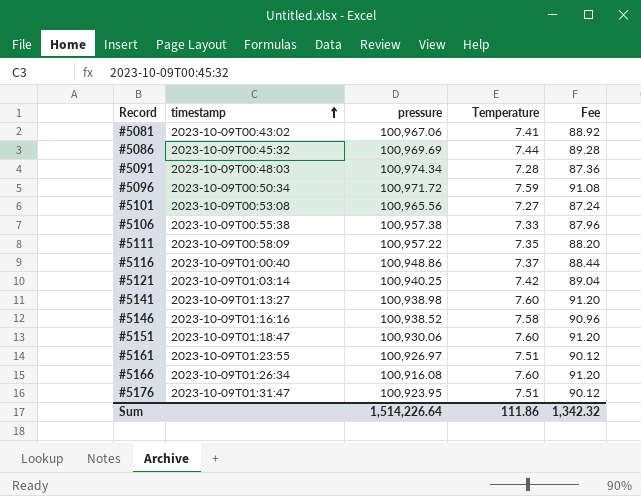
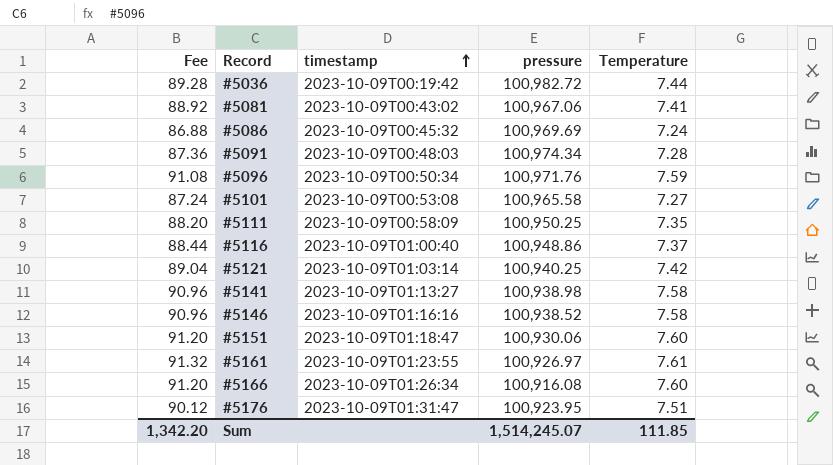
column Fee | position: 5 -> 1
row #5106: 2023-10-09T00:55:38 | 100,957.38 | 7.33 | 87.96 -> none
row #5036: none -> 89.28 | 2023-10-09T00:19:42 | 100,982.72 | 7.44
#5086 | Fee: 89.28 -> 86.88
#5086 | Temperature: 7.44 -> 7.24
#5096 | pressure: 100,971.72 -> 100,971.76
#5101 | pressure: 100,965.56 -> 100,965.58
#5111 | pressure: 100,957.22 -> 100,950.25
#5141 | Fee: 91.20 -> 90.96
#5141 | Temperature: 7.60 -> 7.58
#5161 | Fee: 90.12 -> 91.32
#5161 | Temperature: 7.51 -> 7.61
Sum | Fee: 1,342.32 -> 1,342.20
Sum | pressure: 1,514,226.64 -> 1,514,245.07
Sum | Temperature: 111.86 -> 111.85

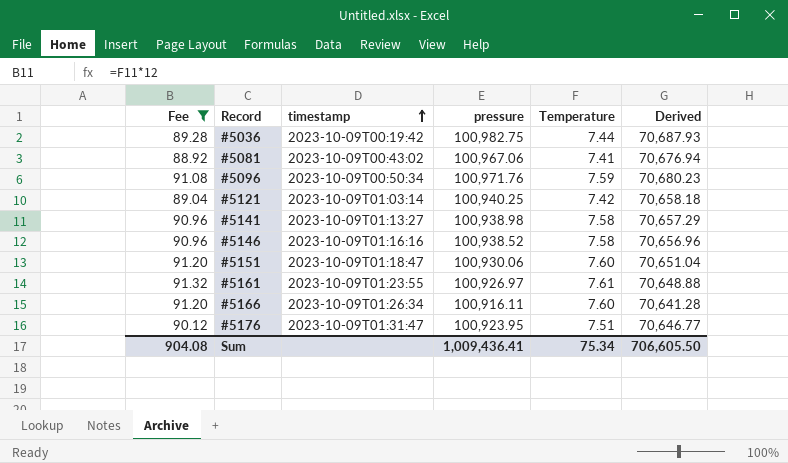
filter: none -> Fee >= 88.92
column Derived | formula: none -> [pressure] * 0.7
#5036 | pressure: 100,982.72 -> 100,982.75
#5166 | pressure: 100,916.08 -> 100,916.11
Sum | Fee: 1,342.20 -> 904.08
Sum | pressure: 1,514,245.07 -> 1,009,436.41
Sum | Temperature: 111.85 -> 75.34

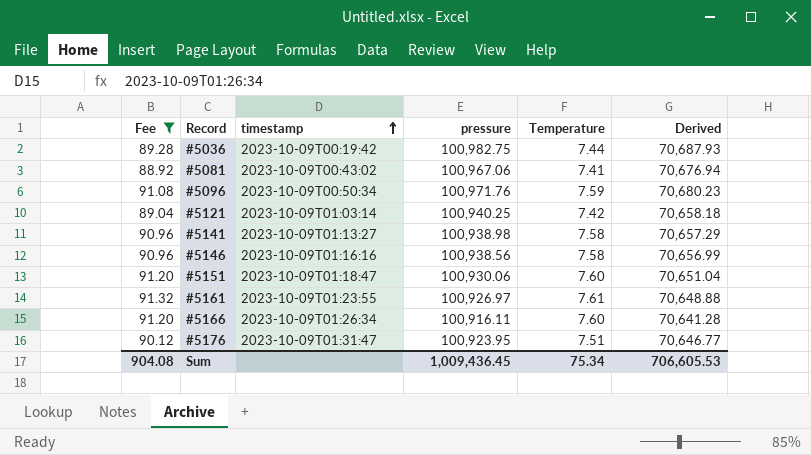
#5146 | pressure: 100,938.52 -> 100,938.56
#5146 | Derived: 70,656.96 -> 70,656.99
Sum | pressure: 1,009,436.41 -> 1,009,436.45
Sum | Derived: 706,605.50 -> 706,605.53

